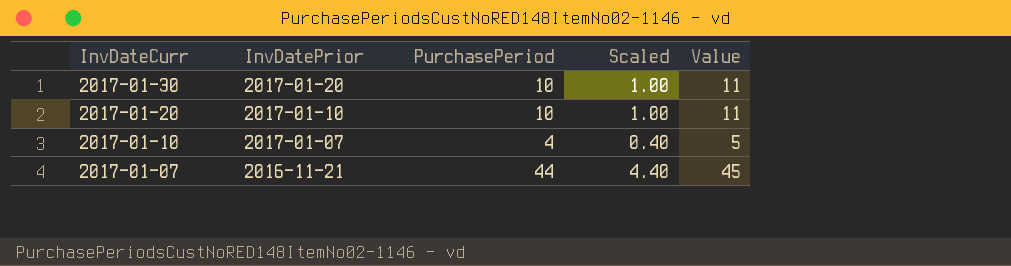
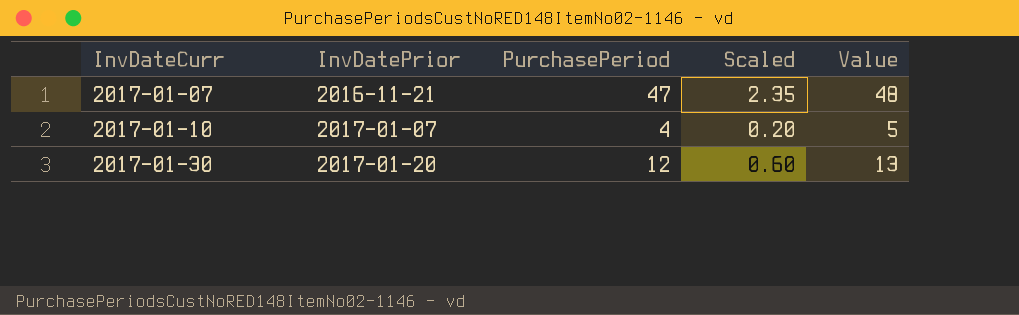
row order: InvDateCurr descending -> InvDateCurr ascending
column Scaled | formula: [PurchasePeriod] * 0.1 -> [PurchasePeriod] * 0.05
row 2017-01-20: 2017-01-10 | 10 | 1.00 | 11 -> none
2017-01-07 | PurchasePeriod: 44 -> 47
2017-01-07 | Value: 45 -> 48
2017-01-30 | PurchasePeriod: 10 -> 12
2017-01-30 | Value: 11 -> 13

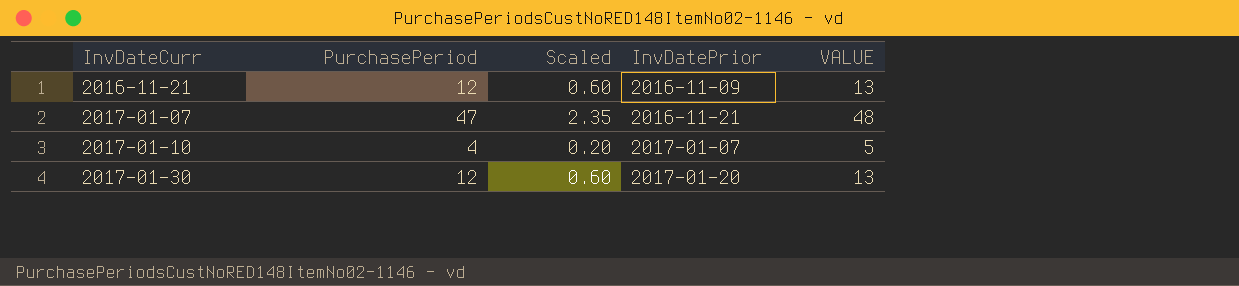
column InvDatePrior | position: 2 -> 4
column name: Value -> VALUE
row 2016-11-21: none -> 12 | 0.60 | 2016-11-09 | 13

